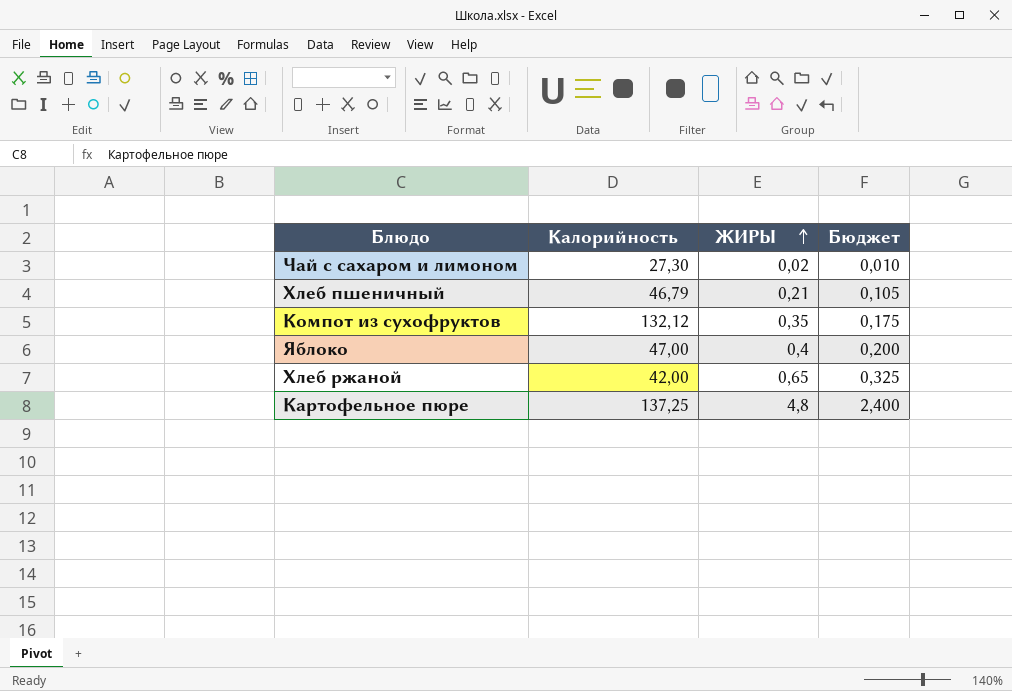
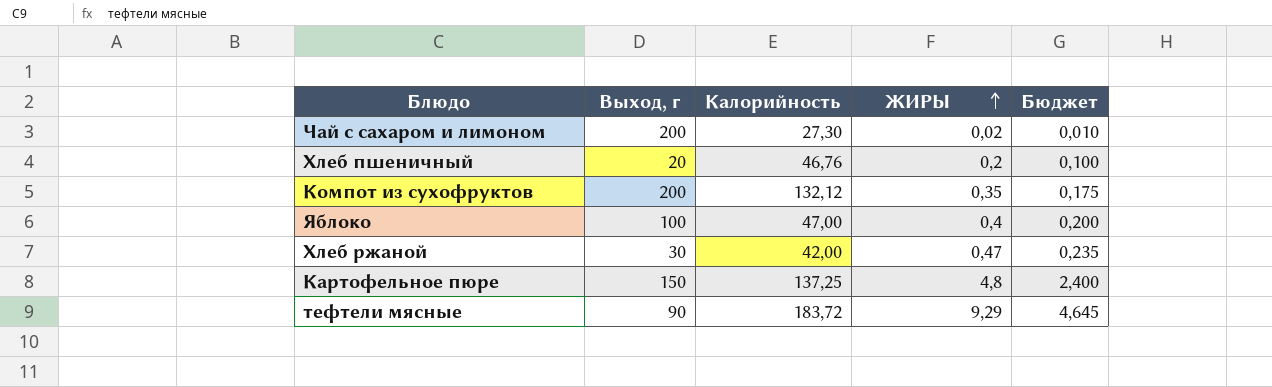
column Выход, г | position: none -> 2
Хлеб пшеничный | Калорийность: 46,79 -> 46,76
Хлеб пшеничный | ЖИРЫ: 0,21 -> 0,2
Хлеб пшеничный | Бюджет: 0,105 -> 0,100
Хлеб ржаной | ЖИРЫ: 0,65 -> 0,47
Хлеб ржаной | Бюджет: 0,325 -> 0,235
row тефтели мясные: none -> 90 | 183,72 | 9,29 | 4,645

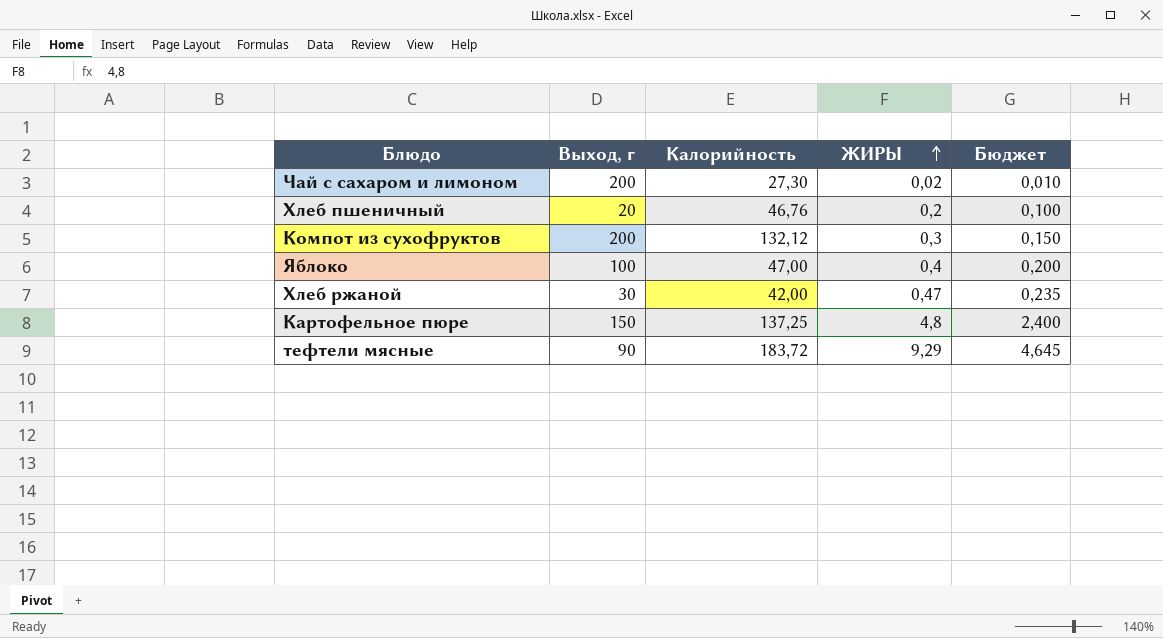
Компот из сухофруктов | ЖИРЫ: 0,35 -> 0,3
Компот из сухофруктов | Бюджет: 0,175 -> 0,150

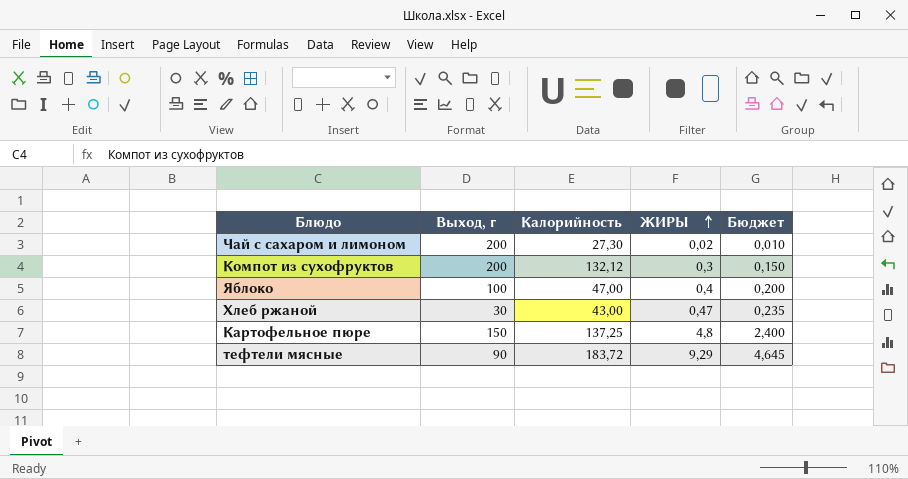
row Хлеб пшеничный: 20 | 46,76 | 0,2 | 0,100 -> none
Хлеб ржаной | Калорийность: 42,00 -> 43,00

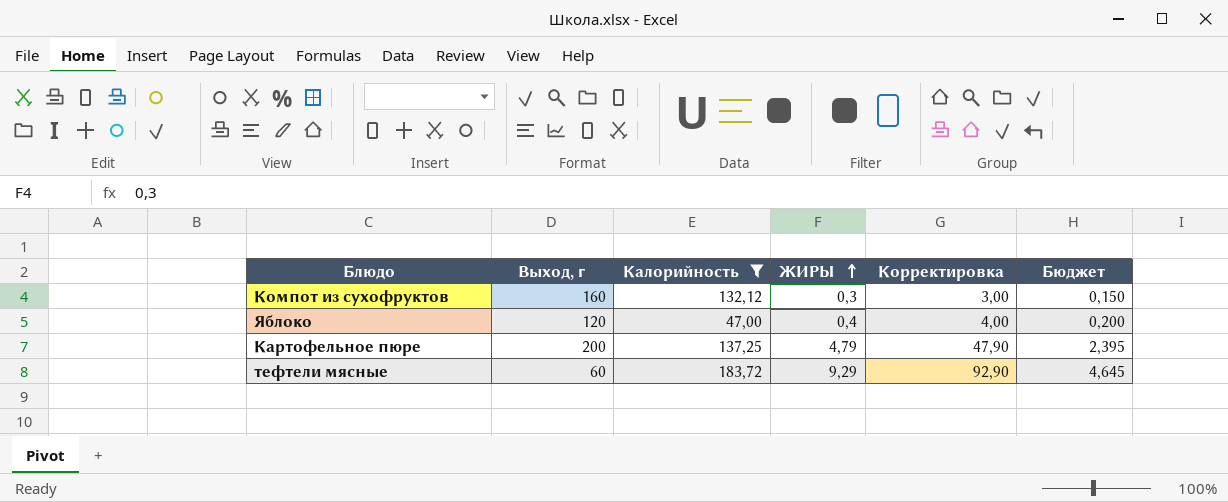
filter: none -> Калорийность >= 47,00
column Корректировка | formula: none -> [ЖИРЫ] * 10
Компот из сухофруктов | Выход, г: 200 -> 160
Яблоко | Выход, г: 100 -> 120
Картофельное пюре | Выход, г: 150 -> 200
Картофельное пюре | ЖИРЫ: 4,8 -> 4,79
Картофельное пюре | Бюджет: 2,400 -> 2,395
тефтели мясные | Выход, г: 90 -> 60

